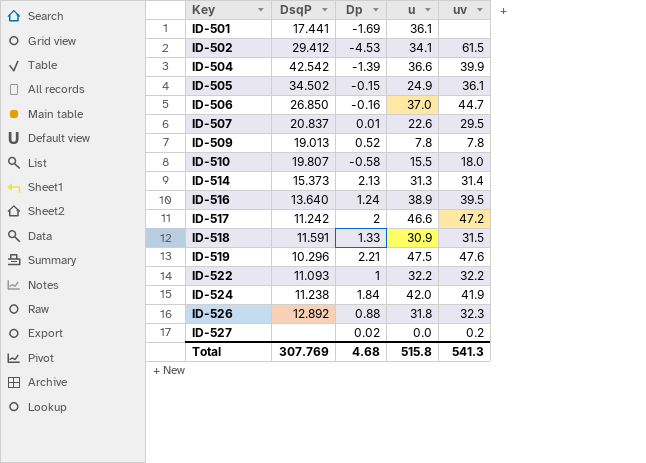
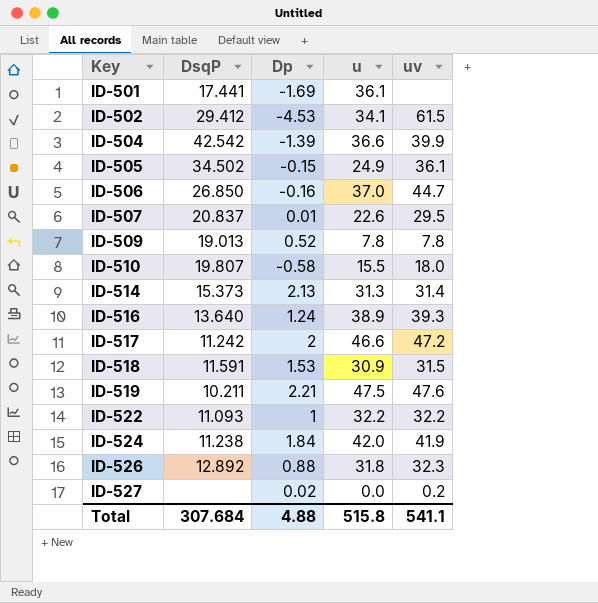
ID-516 | uv: 39.5 -> 39.3
ID-518 | Dp: 1.33 -> 1.53
ID-519 | DsqP: 10.296 -> 10.211
Total | DsqP: 307.769 -> 307.684
Total | Dp: 4.68 -> 4.88
Total | uv: 541.3 -> 541.1

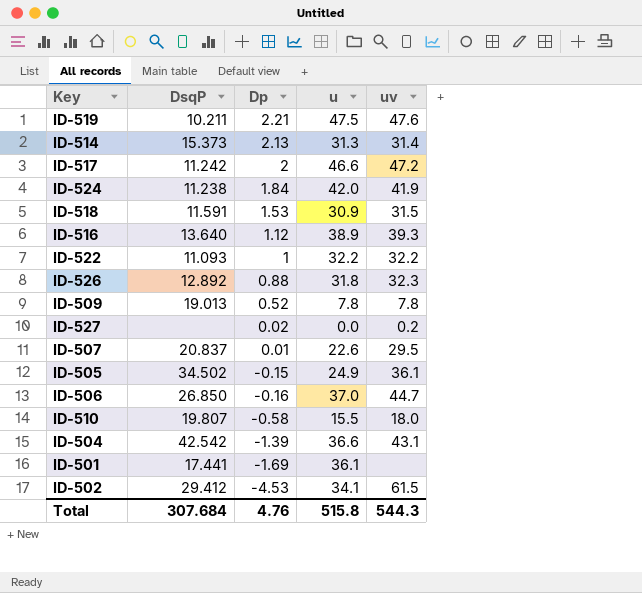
row order: Key ascending -> Dp descending
ID-516 | Dp: 1.24 -> 1.12
ID-504 | uv: 39.9 -> 43.1
Total | Dp: 4.88 -> 4.76
Total | uv: 541.1 -> 544.3

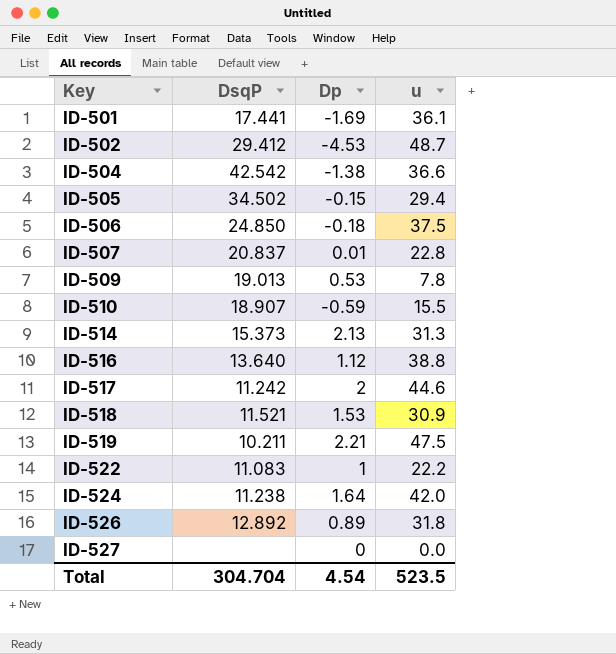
row order: Dp descending -> Key ascending
column uv | position: 5 -> none
ID-502 | u: 34.1 -> 48.7
ID-504 | Dp: -1.39 -> -1.38
ID-505 | u: 24.9 -> 29.4
ID-506 | DsqP: 26.850 -> 24.850
ID-506 | Dp: -0.16 -> -0.18
ID-506 | u: 37.0 -> 37.5
ID-507 | u: 22.6 -> 22.8
ID-509 | Dp: 0.52 -> 0.53
ID-510 | DsqP: 19.807 -> 18.907
ID-510 | Dp: -0.58 -> -0.59
ID-516 | u: 38.9 -> 38.8
ID-517 | u: 46.6 -> 44.6
ID-518 | DsqP: 11.591 -> 11.521
ID-522 | DsqP: 11.093 -> 11.083
ID-522 | u: 32.2 -> 22.2
ID-524 | Dp: 1.84 -> 1.64
ID-526 | Dp: 0.88 -> 0.89
ID-527 | Dp: 0.02 -> 0
Total | DsqP: 307.684 -> 304.704
Total | Dp: 4.76 -> 4.54
Total | u: 515.8 -> 523.5

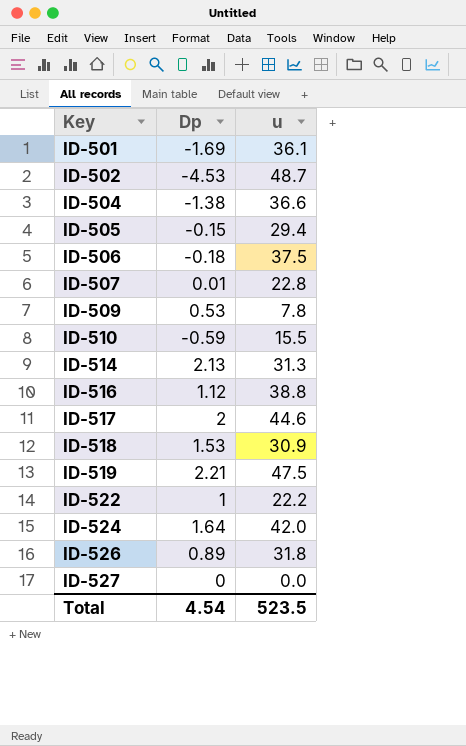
column DsqP | position: 2 -> none

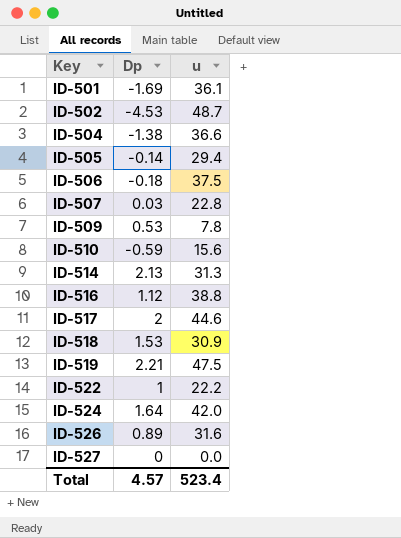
ID-505 | Dp: -0.15 -> -0.14
ID-507 | Dp: 0.01 -> 0.03
ID-510 | u: 15.5 -> 15.6
ID-526 | u: 31.8 -> 31.6
Total | Dp: 4.54 -> 4.57
Total | u: 523.5 -> 523.4

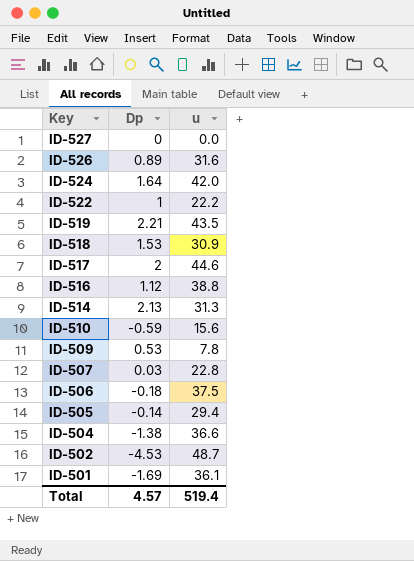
row order: Key ascending -> Key descending
ID-519 | u: 47.5 -> 43.5
Total | u: 523.4 -> 519.4

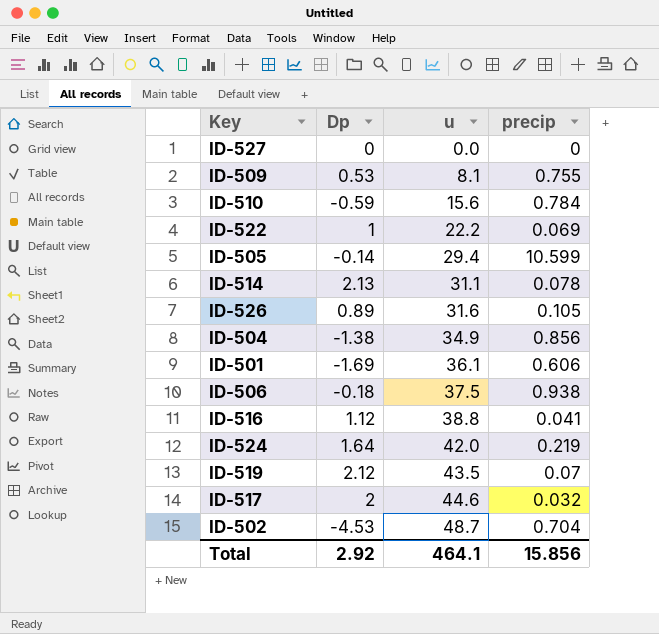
row order: Key descending -> u ascending
column precip | position: none -> 4
row ID-518: 1.53 | 30.9 -> none
row ID-507: 0.03 | 22.8 -> none
ID-509 | u: 7.8 -> 8.1
ID-514 | u: 31.3 -> 31.1
ID-504 | u: 36.6 -> 34.9
ID-519 | Dp: 2.21 -> 2.12
Total | Dp: 4.57 -> 2.92
Total | u: 519.4 -> 464.1

